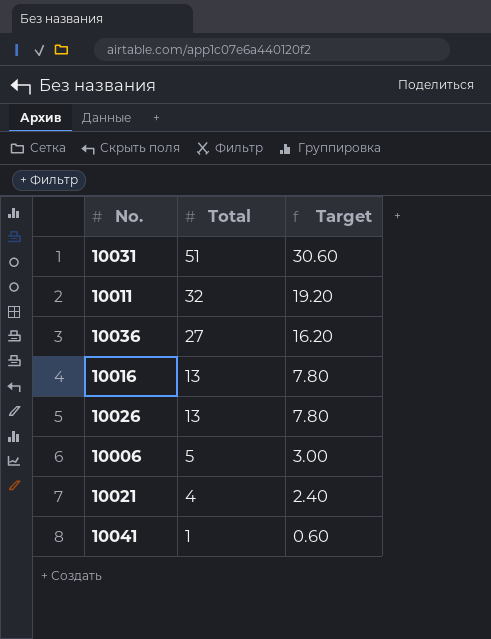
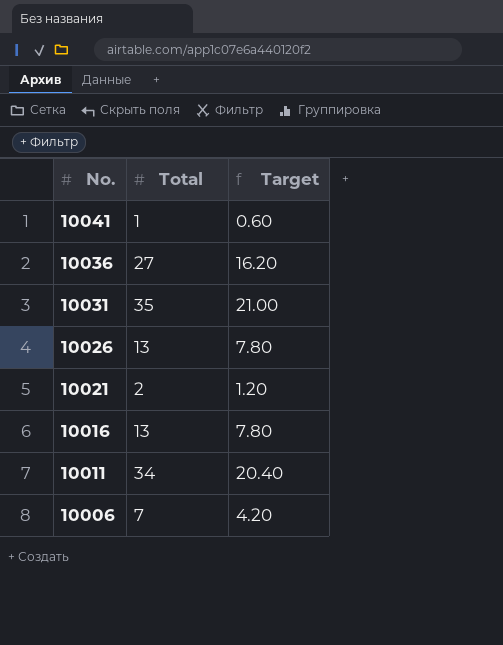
row order: Total descending -> No. descending
10031 | Total: 51 -> 35
10031 | Target: 30.60 -> 21.00
10021 | Total: 4 -> 2
10021 | Target: 2.40 -> 1.20
10011 | Total: 32 -> 34
10011 | Target: 19.20 -> 20.40
10006 | Total: 5 -> 7
10006 | Target: 3.00 -> 4.20

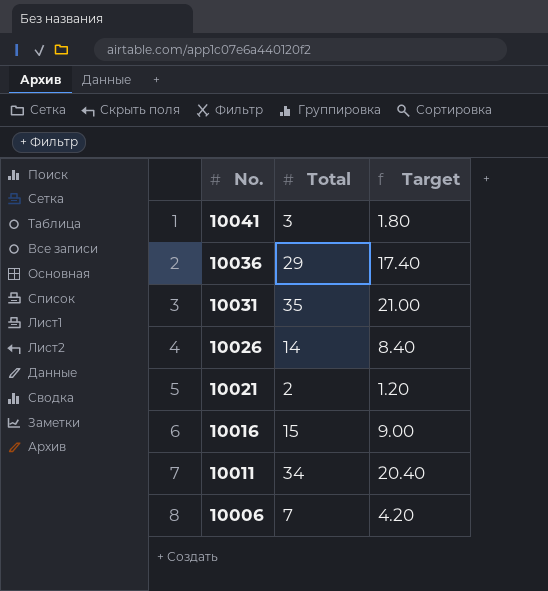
10041 | Total: 1 -> 3
10041 | Target: 0.60 -> 1.80
10036 | Total: 27 -> 29
10036 | Target: 16.20 -> 17.40
10026 | Total: 13 -> 14
10026 | Target: 7.80 -> 8.40
10016 | Total: 13 -> 15
10016 | Target: 7.80 -> 9.00

